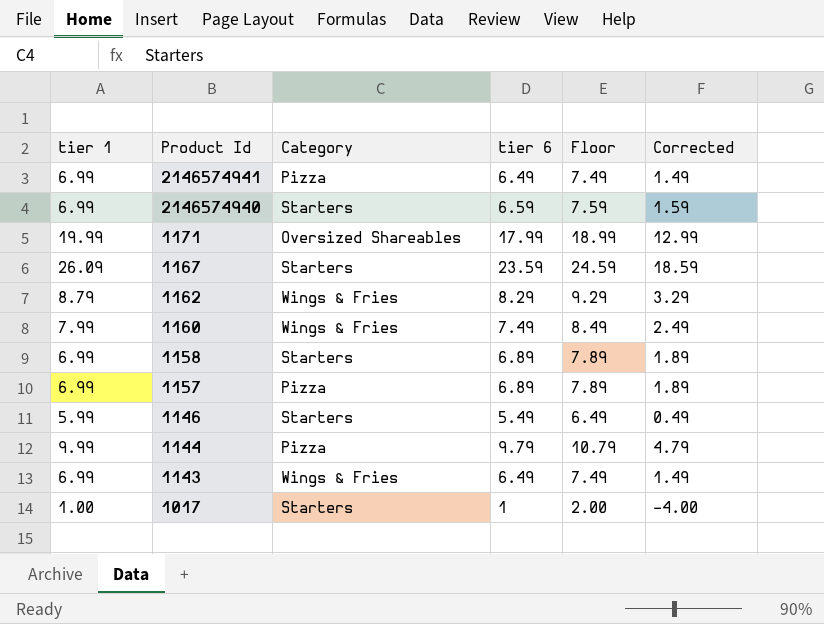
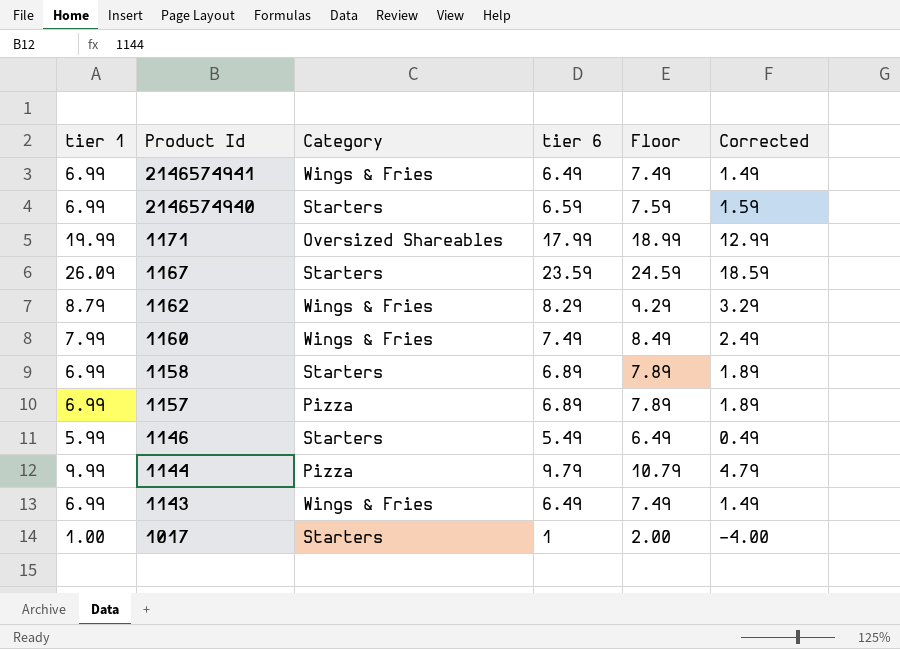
2146574941 | Category: Pizza -> Wings & Fries

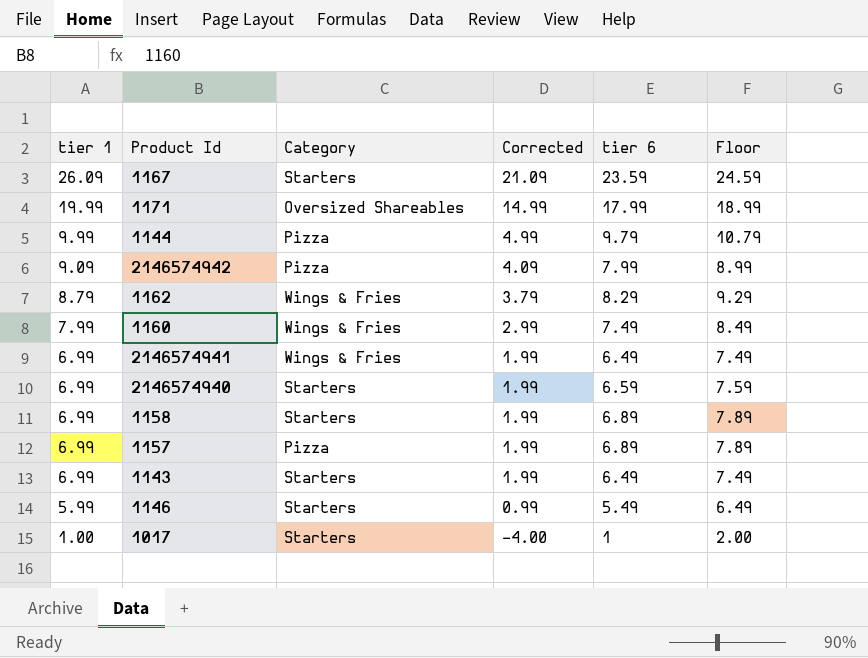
row order: Product Id descending -> tier 1 descending
column Corrected | formula: [tier 6] - 5 -> [tier 1] - 5
column Corrected | position: 6 -> 4
row 2146574942: none -> 9.09 | Pizza | 4.09 | 7.99 | 8.99
1143 | Category: Wings & Fries -> Starters

